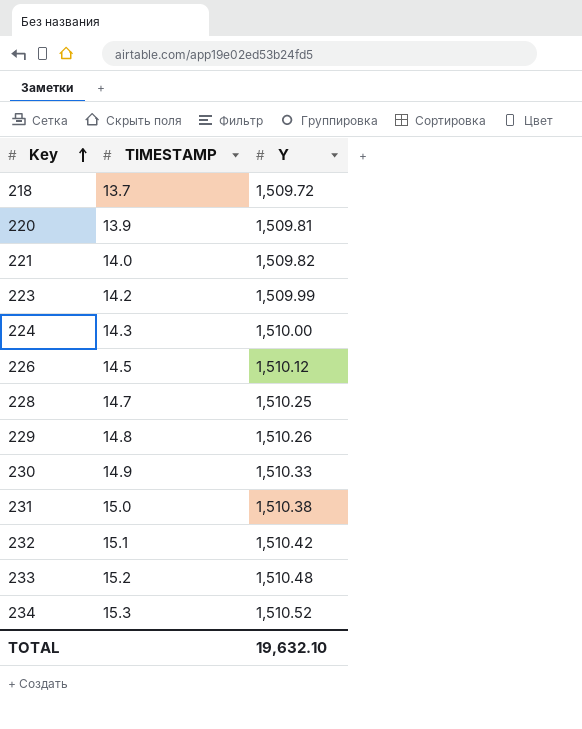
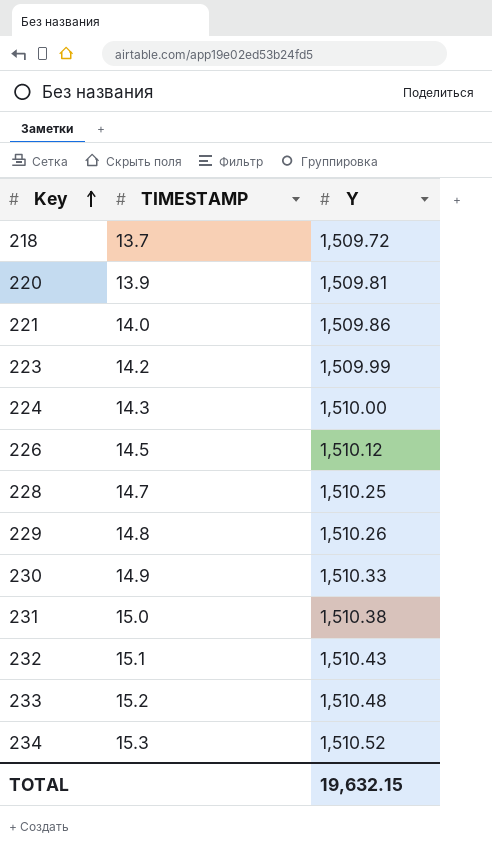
221 | Y: 1,509.82 -> 1,509.86
232 | Y: 1,510.42 -> 1,510.43
TOTAL | Y: 19,632.10 -> 19,632.15

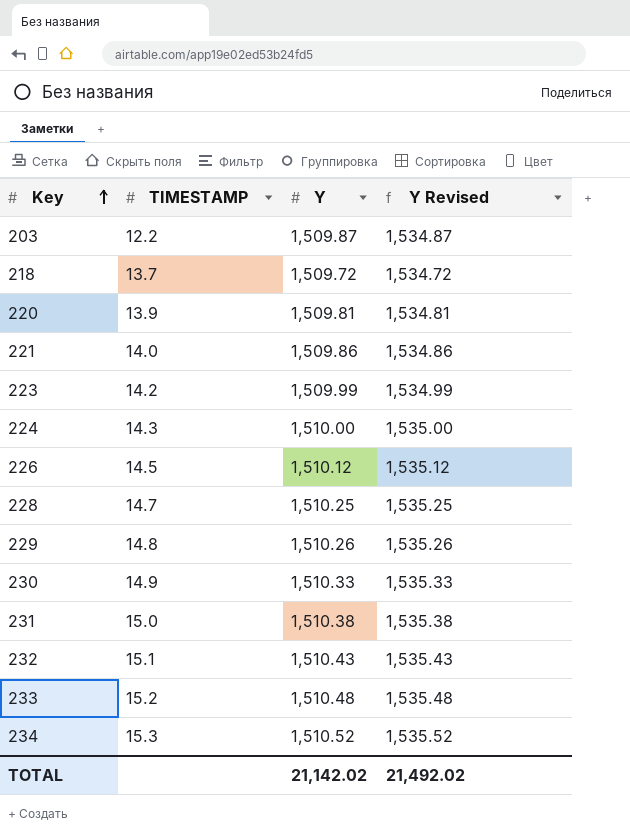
column Y Revised | formula: none -> [Y] + 25
row 203: none -> 12.2 | 1,509.87 | 1,534.87
TOTAL | Y: 19,632.15 -> 21,142.02

